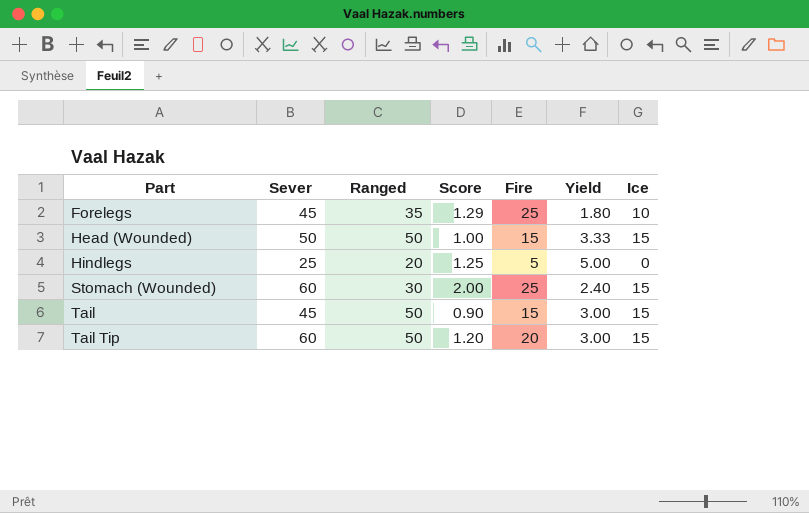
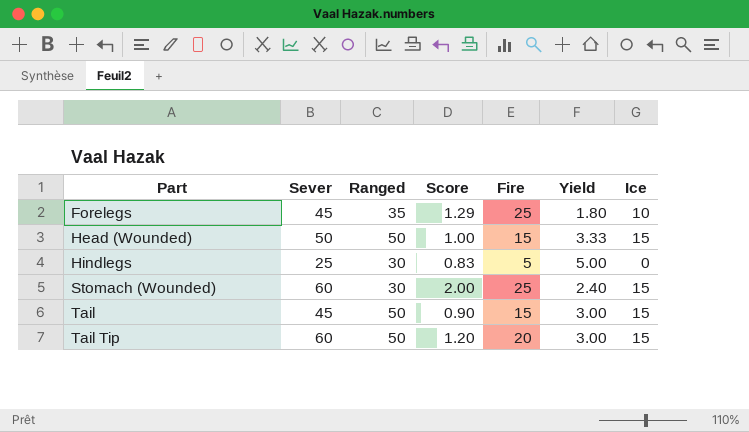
Hindlegs | Ranged: 20 -> 30
Hindlegs | Score: 1.25 -> 0.83

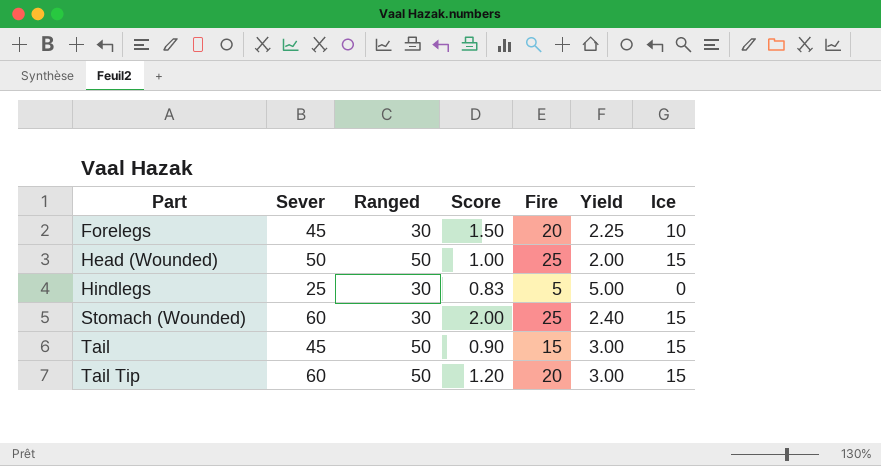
Forelegs | Ranged: 35 -> 30
Forelegs | Score: 1.29 -> 1.50
Forelegs | Fire: 25 -> 20
Forelegs | Yield: 1.80 -> 2.25
Head (Wounded) | Fire: 15 -> 25
Head (Wounded) | Yield: 3.33 -> 2.00

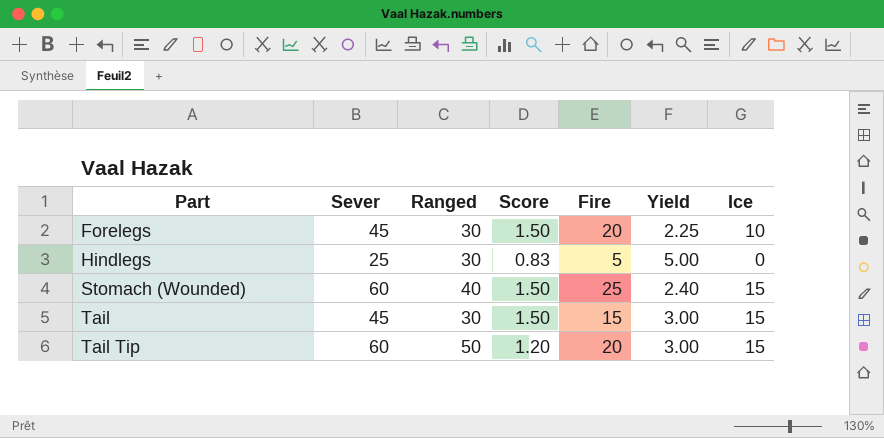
row Head (Wounded): 50 | 50 | 1.00 | 25 | 2.00 | 15 -> none
Stomach (Wounded) | Ranged: 30 -> 40
Stomach (Wounded) | Score: 2.00 -> 1.50
Tail | Ranged: 50 -> 30
Tail | Score: 0.90 -> 1.50

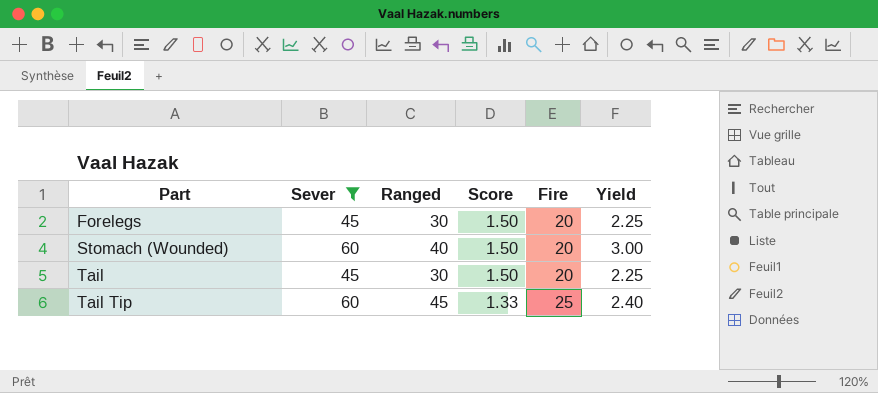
filter: none -> Sever != 25
column Ice | position: 7 -> none
Stomach (Wounded) | Fire: 25 -> 20
Stomach (Wounded) | Yield: 2.40 -> 3.00
Tail | Fire: 15 -> 20
Tail | Yield: 3.00 -> 2.25
Tail Tip | Ranged: 50 -> 45
Tail Tip | Score: 1.20 -> 1.33
Tail Tip | Fire: 20 -> 25
Tail Tip | Yield: 3.00 -> 2.40

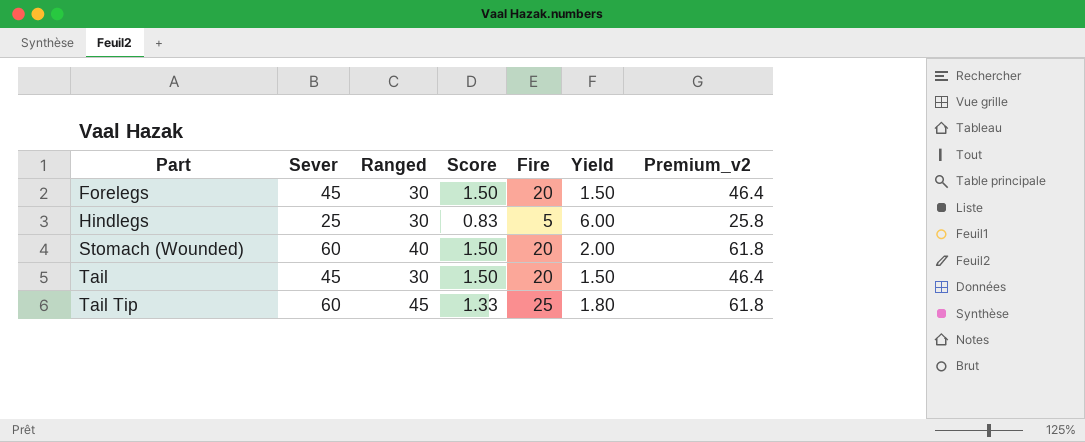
filter: Sever != 25 -> none
column Yield | formula: [Sever] / [Fire] -> [Ranged] / [Fire]
column Premium_v2 | formula: none -> [Sever] * 1.03

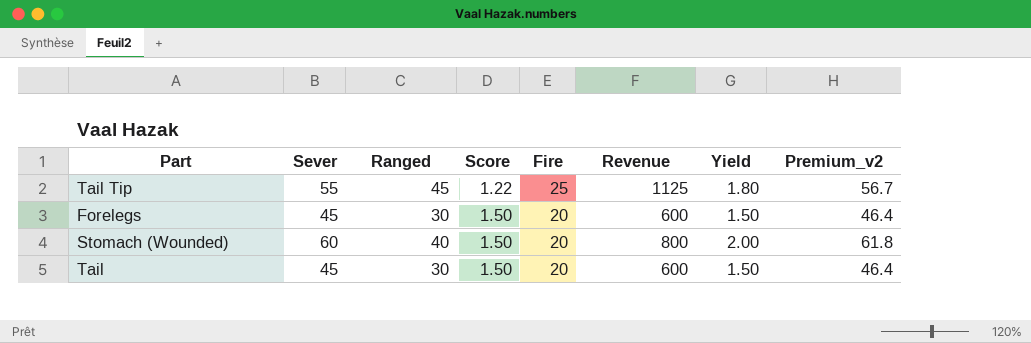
row order: Part ascending -> Score ascending
column Revenue | formula: none -> [Ranged] * [Fire]
row Hindlegs: 25 | 30 | 0.83 | 5 | 6.00 | 25.8 -> none
Tail Tip | Sever: 60 -> 55
Tail Tip | Score: 1.33 -> 1.22
Tail Tip | Premium_v2: 61.8 -> 56.7

